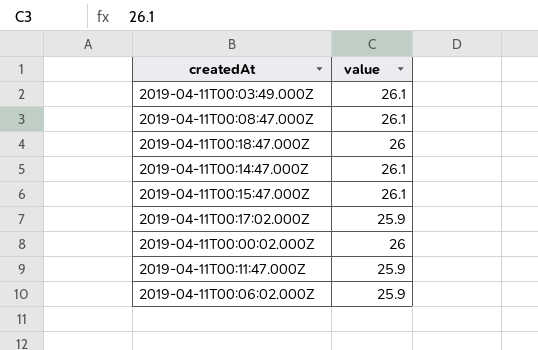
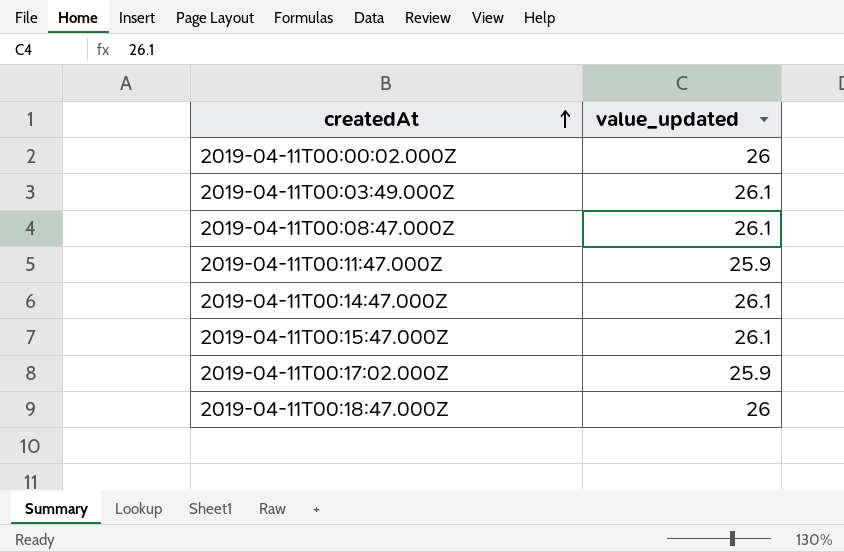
row order: none -> createdAt ascending
column name: value -> value_updated
row 2019-04-11T00:06:02.000Z: 25.9 -> none

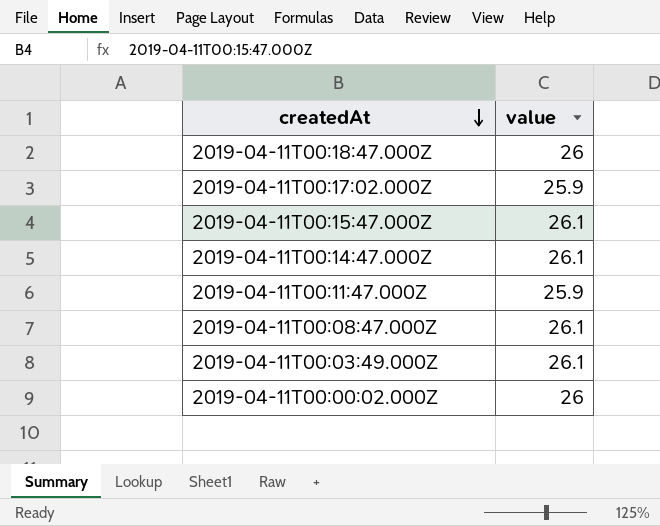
row order: createdAt ascending -> createdAt descending
column name: value_updated -> value

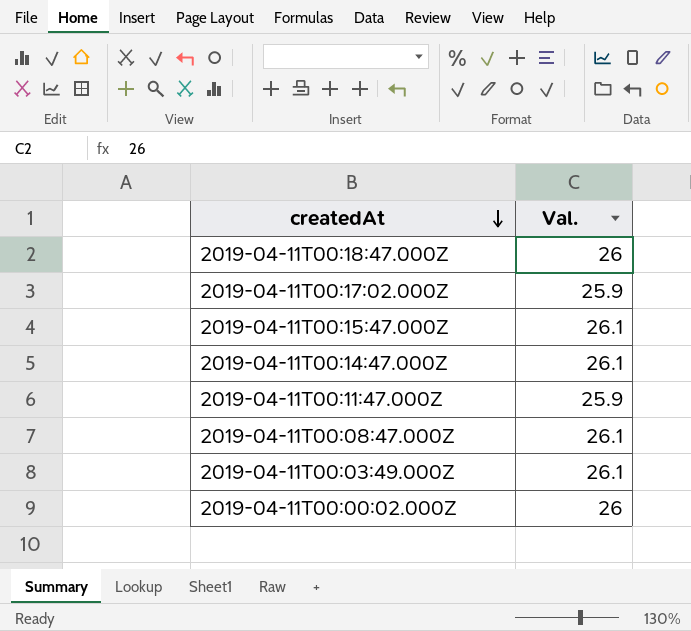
column name: value -> Val.

